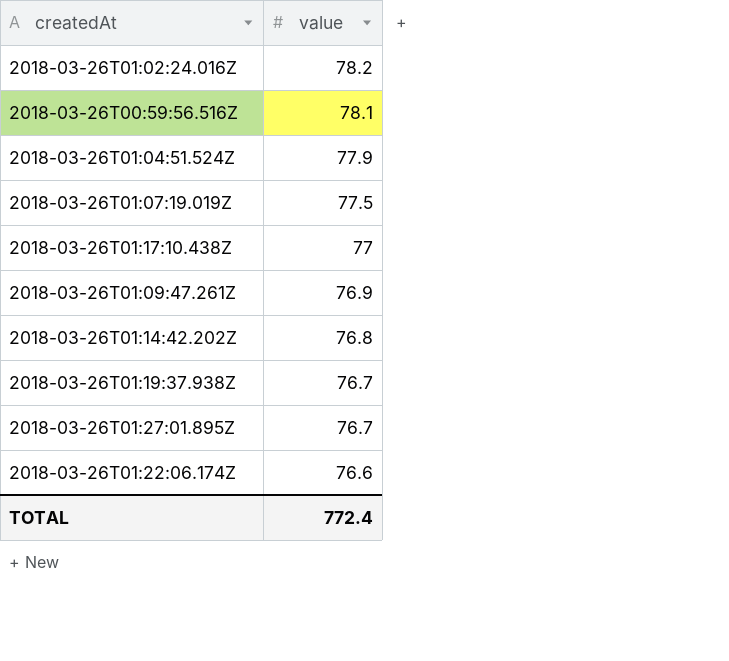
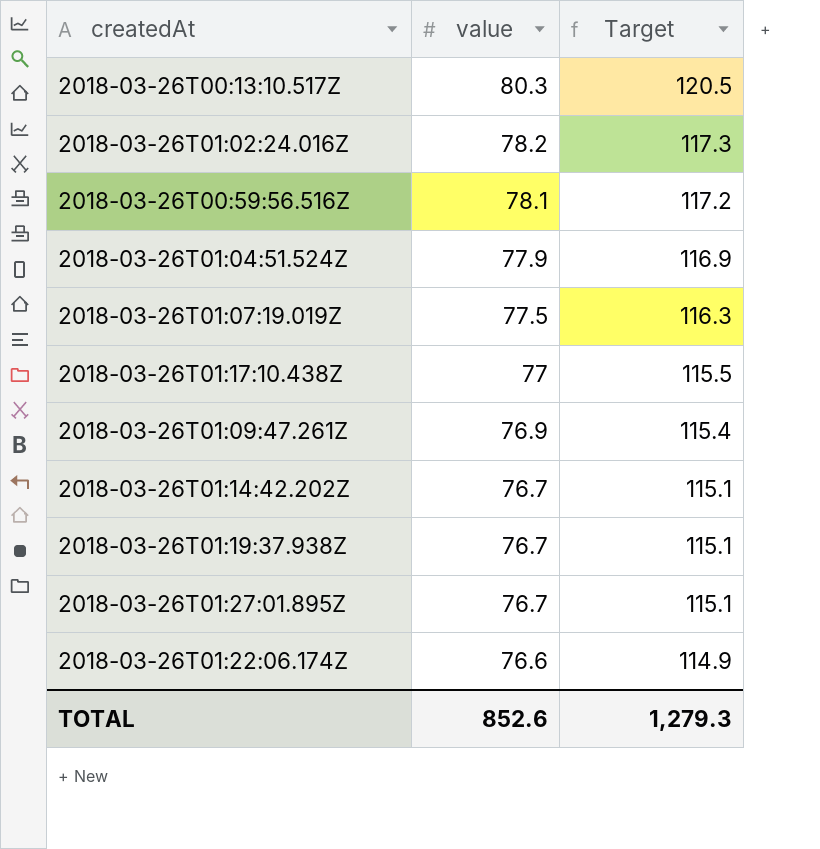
column Target | formula: none -> [value] * 1.5
row 2018-03-26T00:13:10.517Z: none -> 80.3 | 120.5
2018-03-26T01:14:42.202Z | value: 76.8 -> 76.7
TOTAL | value: 772.4 -> 852.6

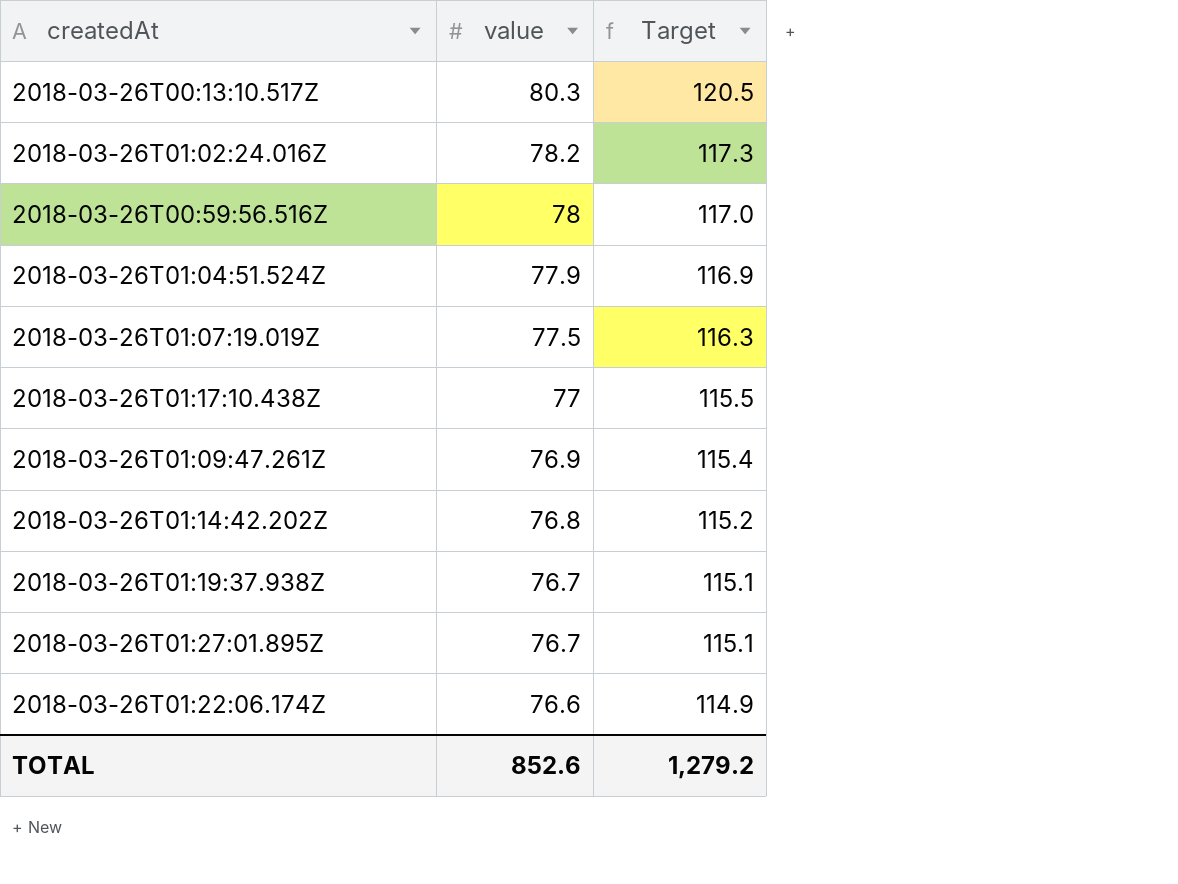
2018-03-26T00:59:56.516Z | value: 78.1 -> 78
2018-03-26T00:59:56.516Z | Target: 117.2 -> 117.0
2018-03-26T01:14:42.202Z | value: 76.7 -> 76.8
2018-03-26T01:14:42.202Z | Target: 115.1 -> 115.2
TOTAL | Target: 1,279.3 -> 1,279.2

